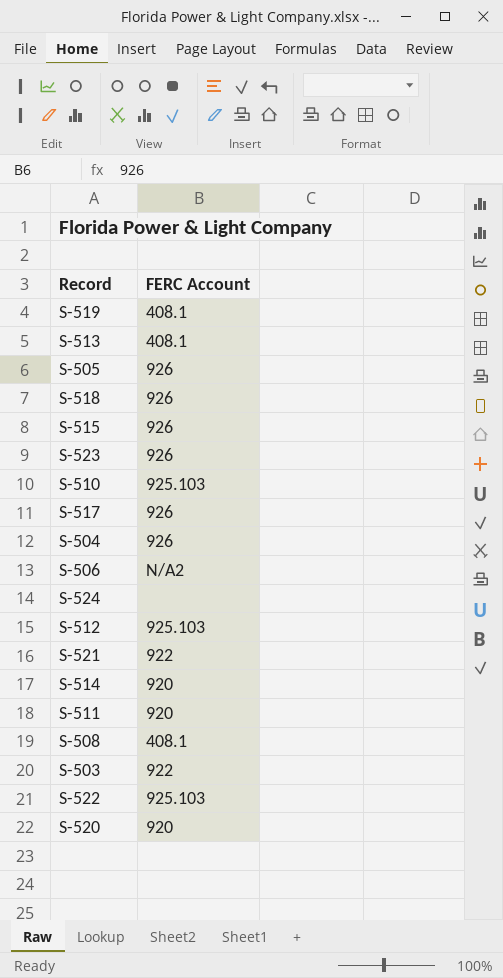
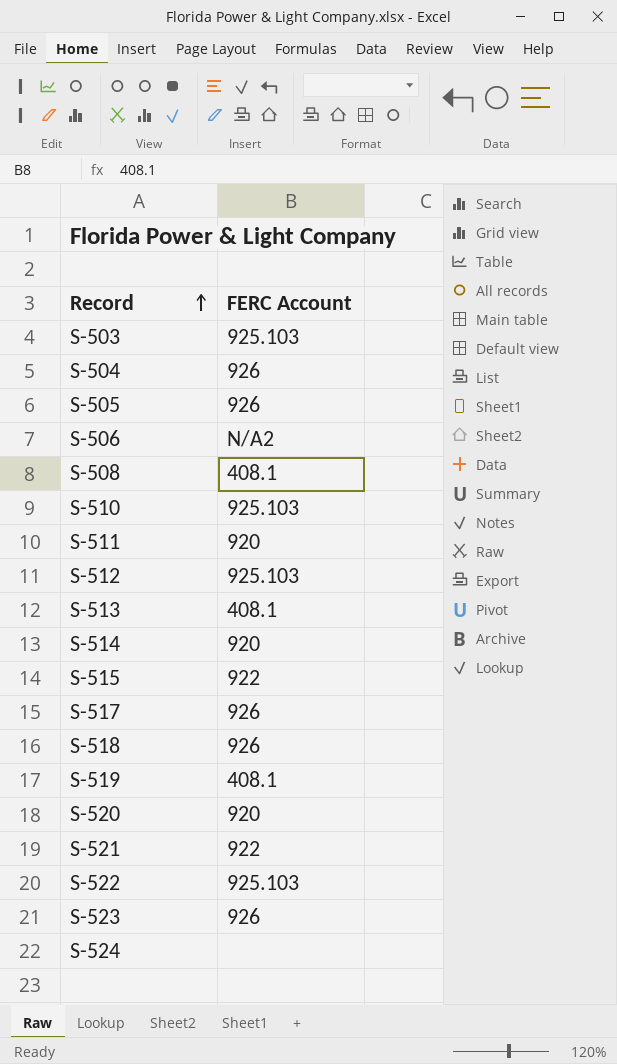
row order: none -> Record ascending
S-503 | FERC Account: 922 -> 925.103
S-515 | FERC Account: 926 -> 922

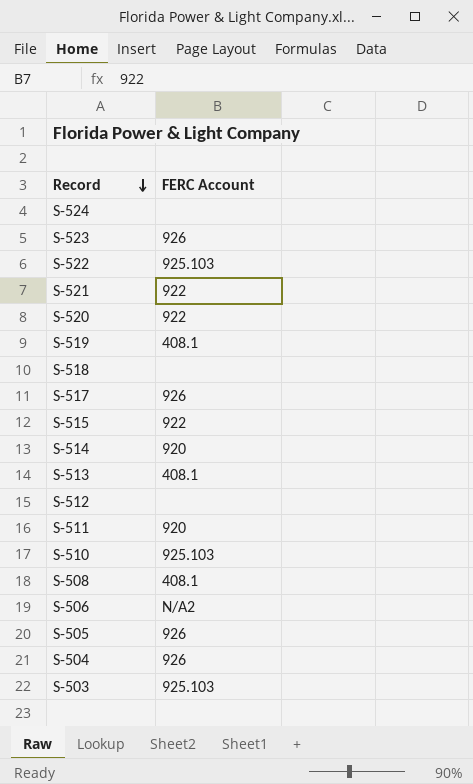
row order: Record ascending -> Record descending
S-520 | FERC Account: 920 -> 922
S-518 | FERC Account: 926 -> none
S-512 | FERC Account: 925.103 -> none

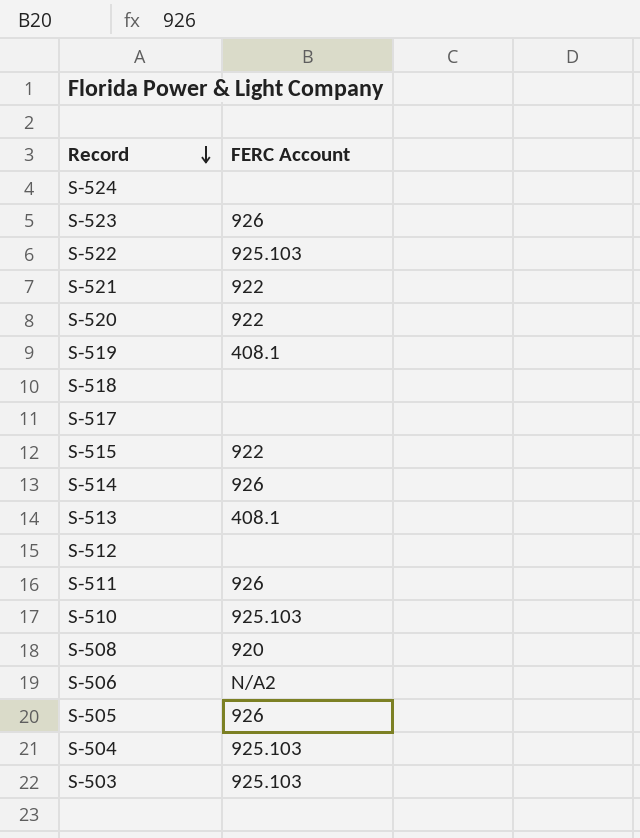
S-517 | FERC Account: 926 -> none
S-514 | FERC Account: 920 -> 926
S-511 | FERC Account: 920 -> 926
S-508 | FERC Account: 408.1 -> 920
S-504 | FERC Account: 926 -> 925.103

